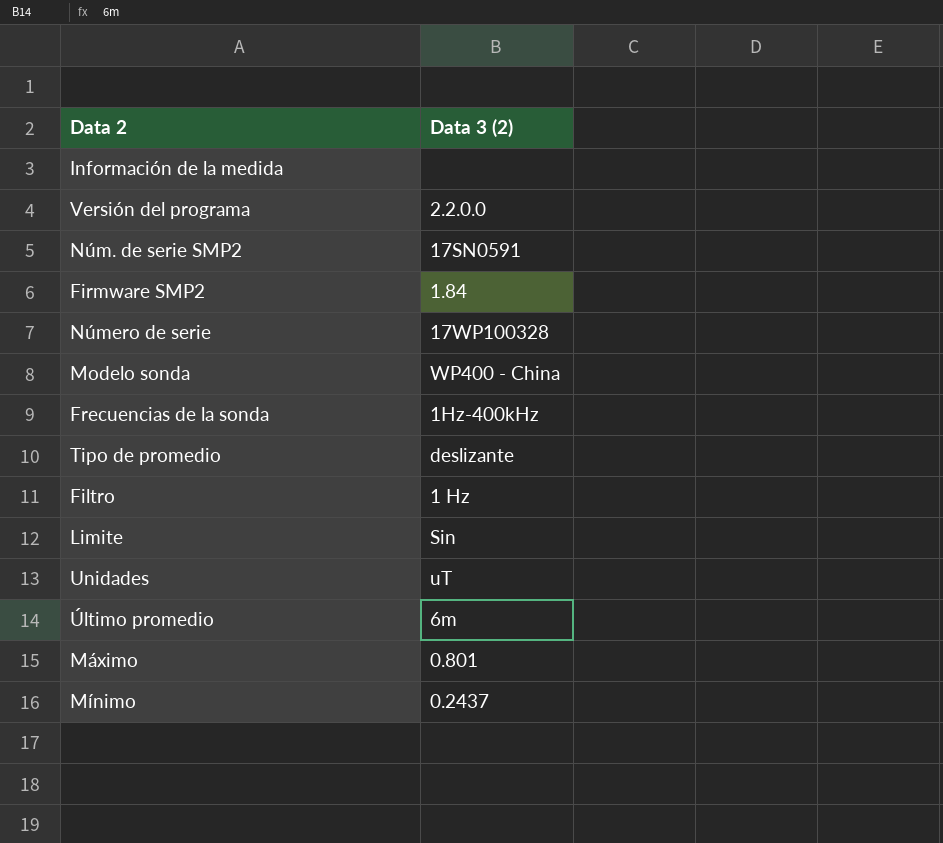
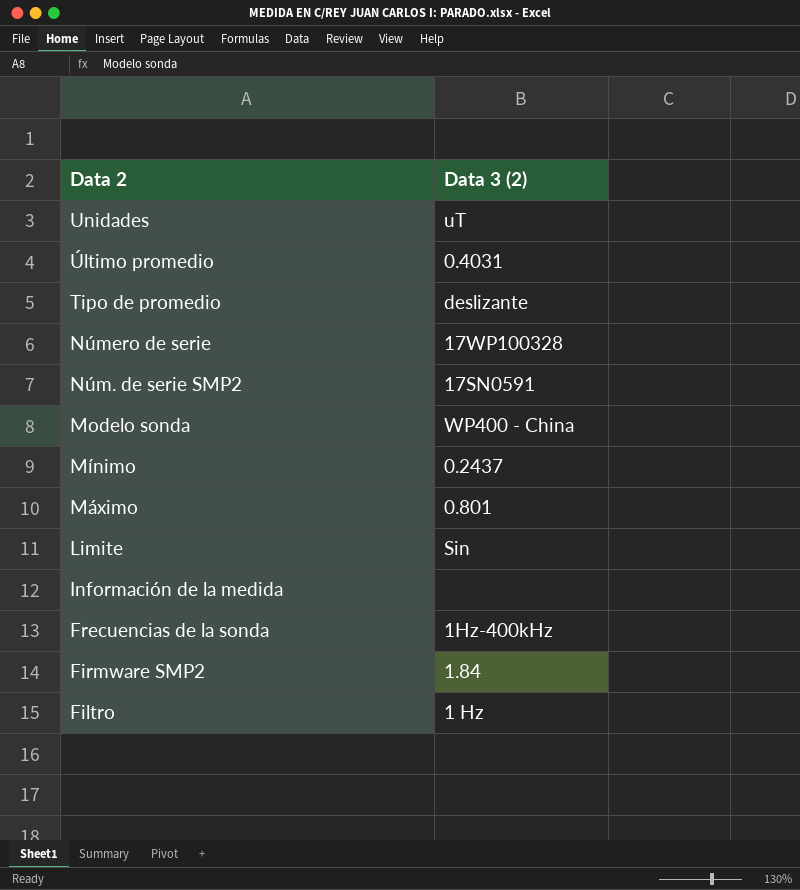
row order: none -> Data 2 descending
row Versión del programa: 2.2.0.0 -> none
Último promedio | Data 3 (2): 6m -> 0.4031

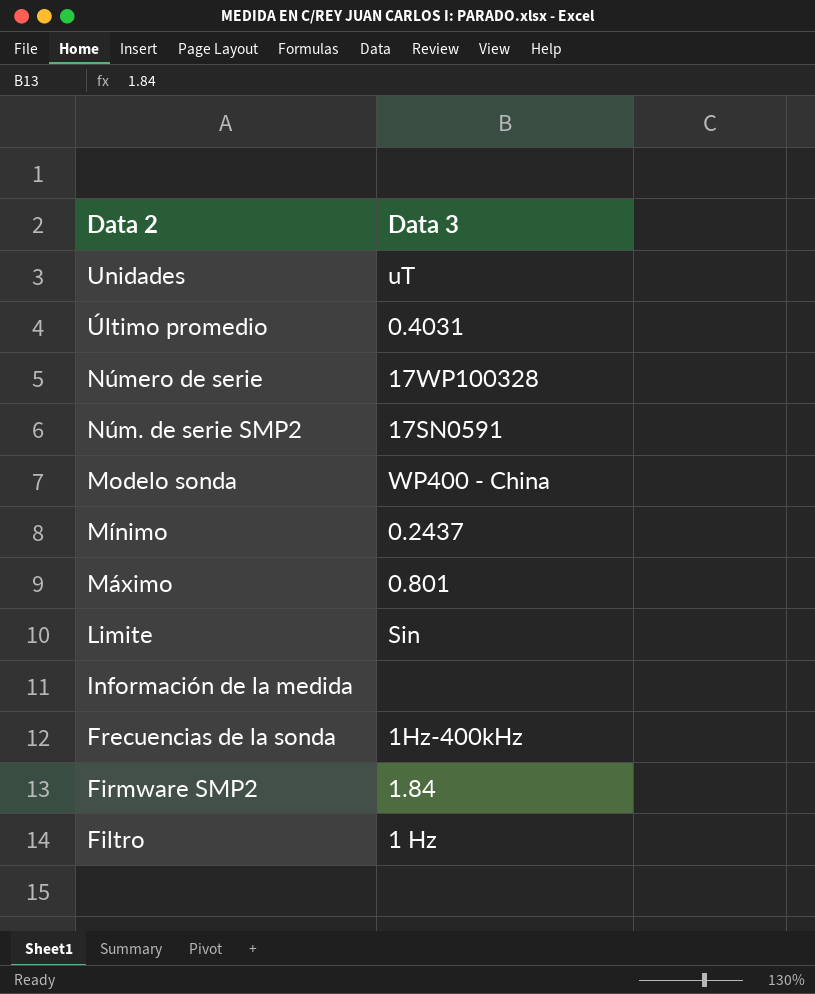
column name: Data 3 (2) -> Data 3
row Tipo de promedio: deslizante -> none

